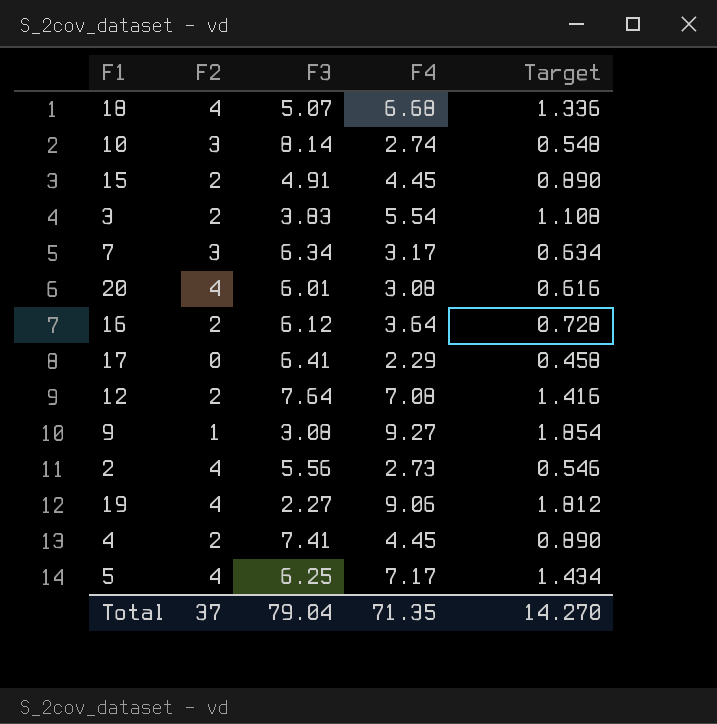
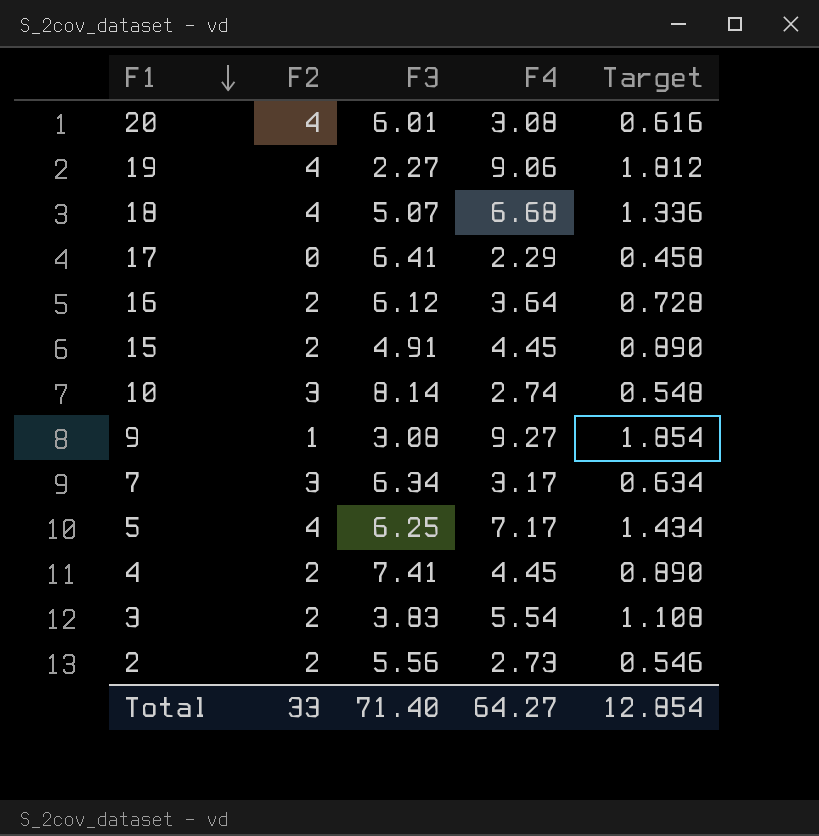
row order: none -> F1 descending
row 12: 2 | 7.64 | 7.08 | 1.416 -> none
2 | F2: 4 -> 2
Total | F2: 37 -> 33
Total | F3: 79.04 -> 71.40
Total | F4: 71.35 -> 64.27
Total | Target: 14.270 -> 12.854

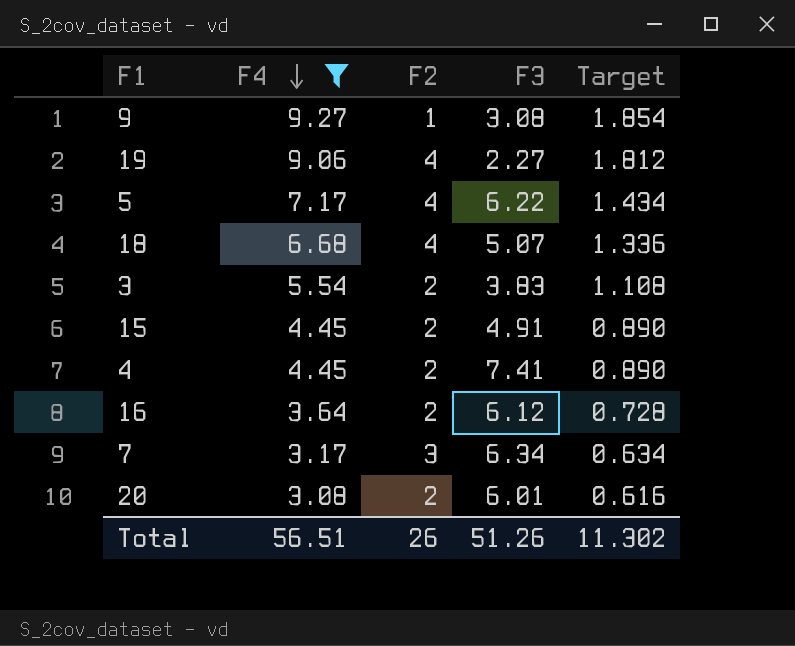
filter: none -> F4 >= 3.08
row order: F1 descending -> F4 descending
column F4 | position: 4 -> 2
5 | F3: 6.25 -> 6.22
20 | F2: 4 -> 2
Total | F4: 64.27 -> 56.51
Total | F2: 33 -> 26
Total | F3: 71.40 -> 51.26
Total | Target: 12.854 -> 11.302

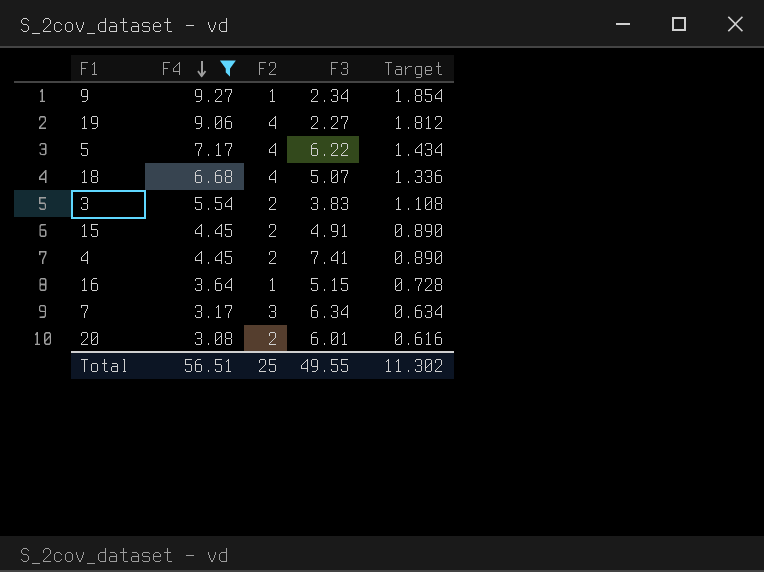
9 | F3: 3.08 -> 2.34
16 | F2: 2 -> 1
16 | F3: 6.12 -> 5.15
Total | F2: 26 -> 25
Total | F3: 51.26 -> 49.55

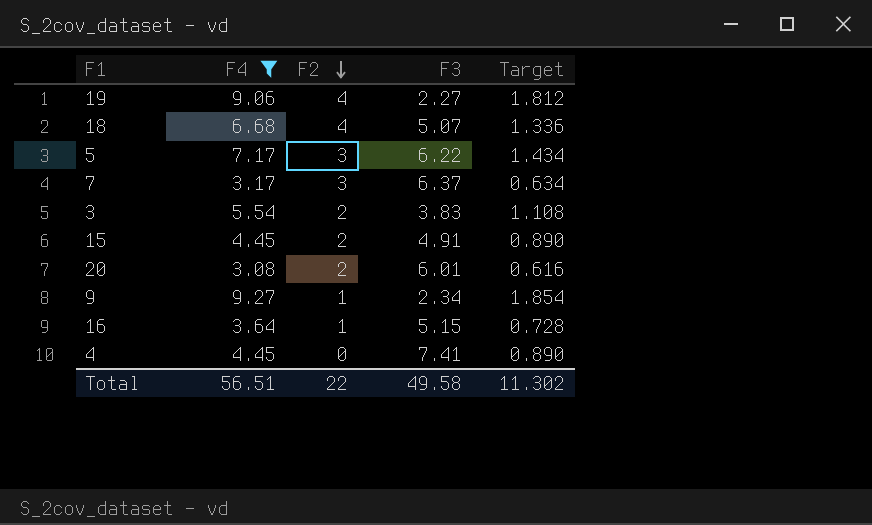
row order: F4 descending -> F2 descending
5 | F2: 4 -> 3
7 | F3: 6.34 -> 6.37
4 | F2: 2 -> 0
Total | F2: 25 -> 22
Total | F3: 49.55 -> 49.58

